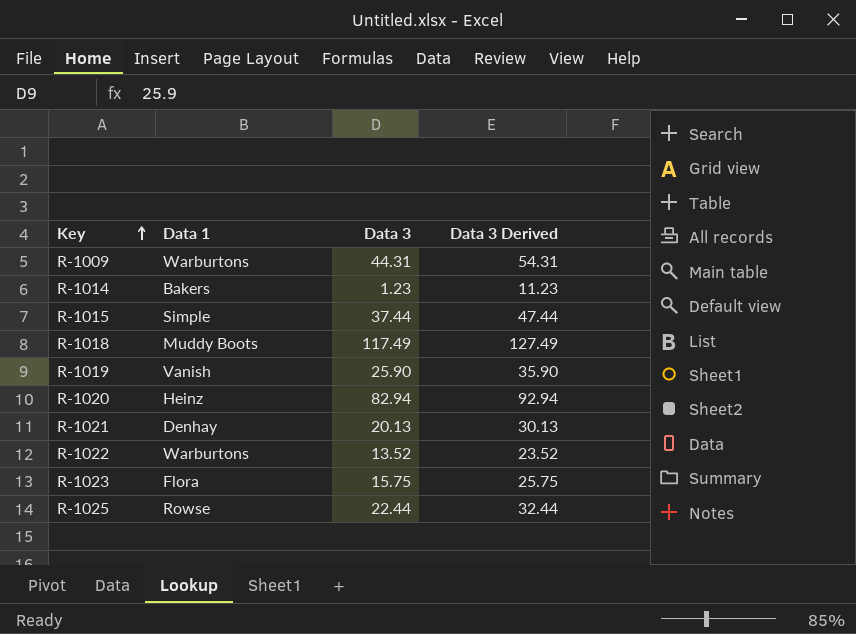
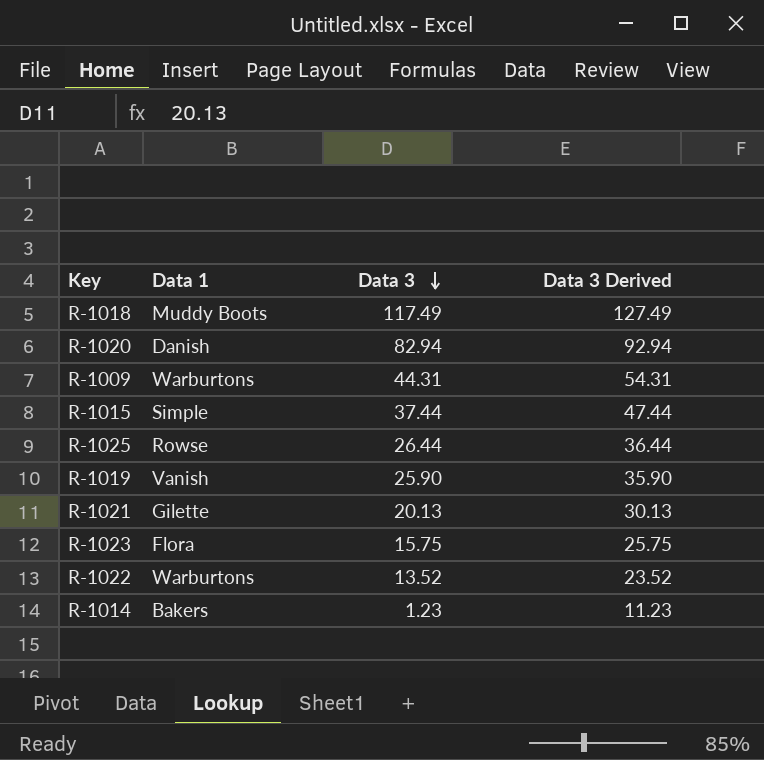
row order: Key ascending -> Data 3 descending
R-1020 | Data 1: Heinz -> Danish
R-1025 | Data 3: 22.44 -> 26.44
R-1025 | Data 3 Derived: 32.44 -> 36.44
R-1021 | Data 1: Denhay -> Gilette

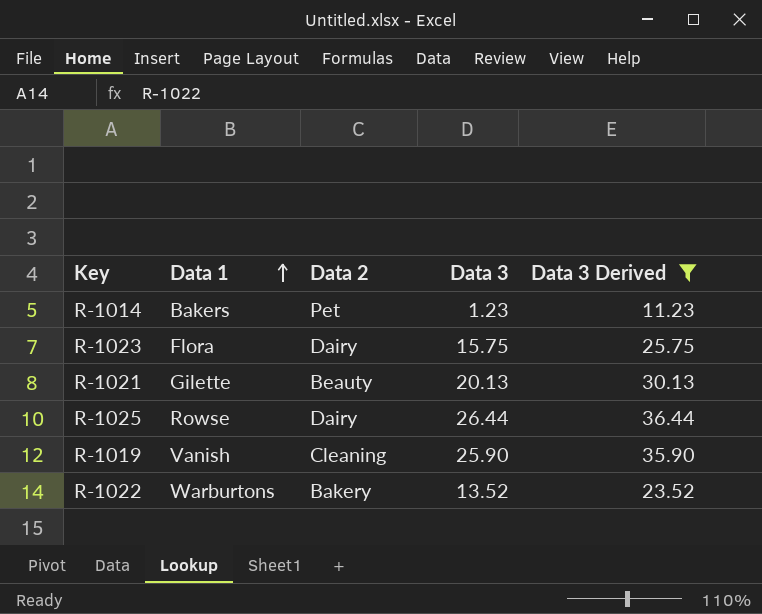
filter: none -> Data 3 Derived <= 36.44
row order: Data 3 descending -> Data 1 ascending
column Data 2 | position: none -> 3

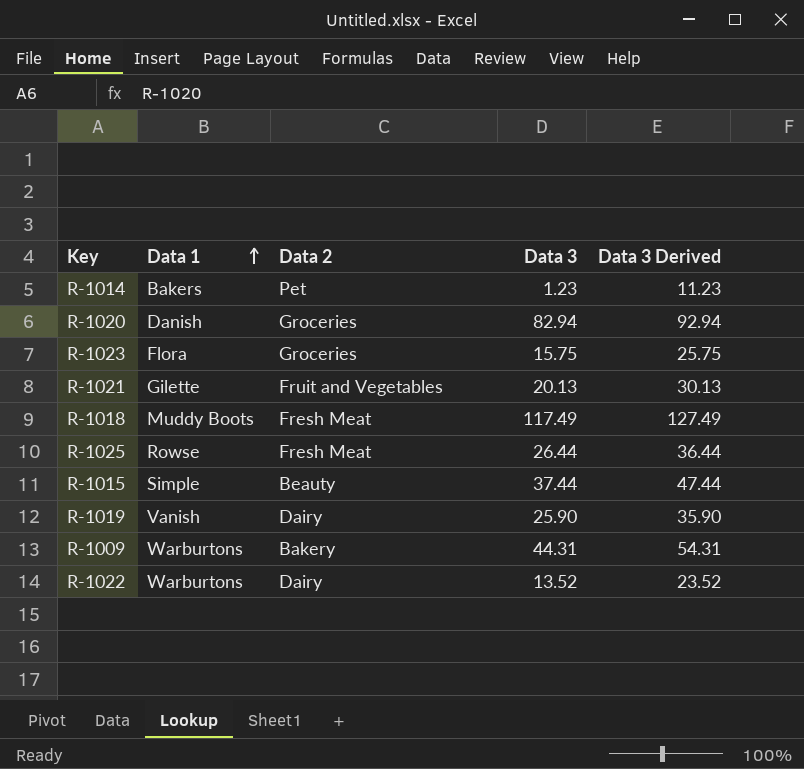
filter: Data 3 Derived <= 36.44 -> none
R-1023 | Data 2: Dairy -> Groceries
R-1021 | Data 2: Beauty -> Fruit and Vegetables
R-1025 | Data 2: Dairy -> Fresh Meat
R-1019 | Data 2: Cleaning -> Dairy
R-1022 | Data 2: Bakery -> Dairy

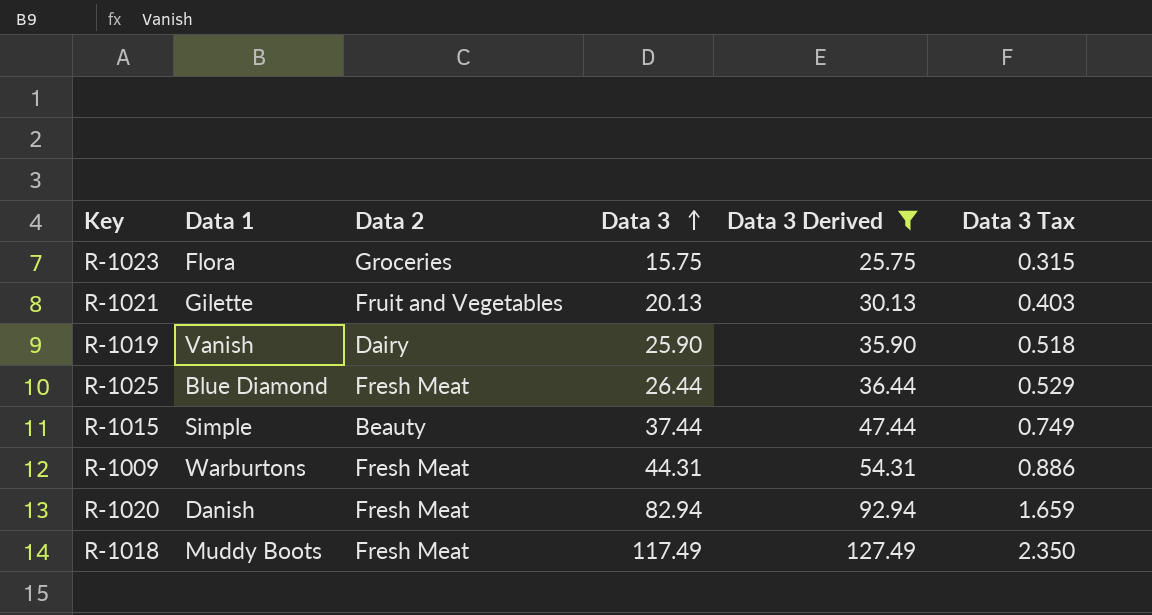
filter: none -> Data 3 Derived >= 25.75
row order: Data 1 ascending -> Data 3 ascending
column Data 3 Tax | formula: none -> [Data 3] * 0.02
R-1025 | Data 1: Rowse -> Blue Diamond
R-1009 | Data 2: Bakery -> Fresh Meat
R-1020 | Data 2: Groceries -> Fresh Meat

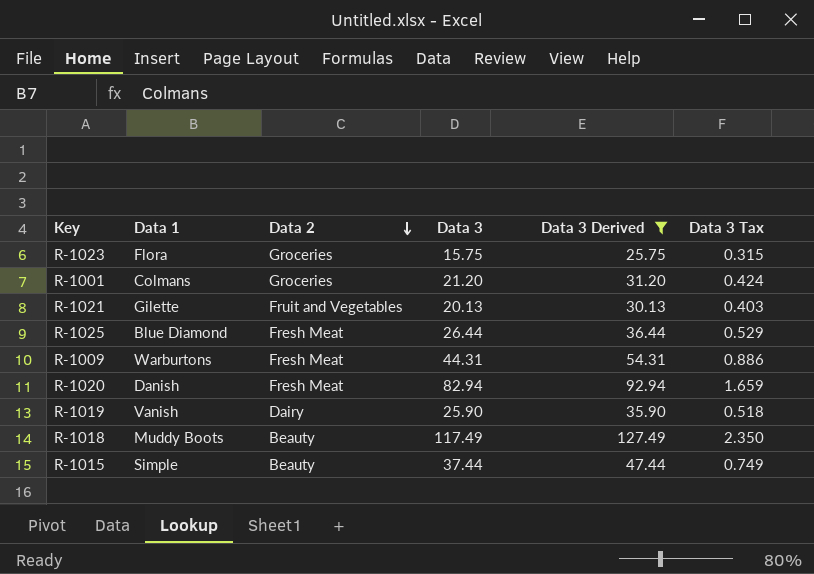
row order: Data 3 ascending -> Data 2 descending
row R-1001: none -> Colmans | Groceries | 21.20 | 31.20 | 0.424
R-1018 | Data 2: Fresh Meat -> Beauty

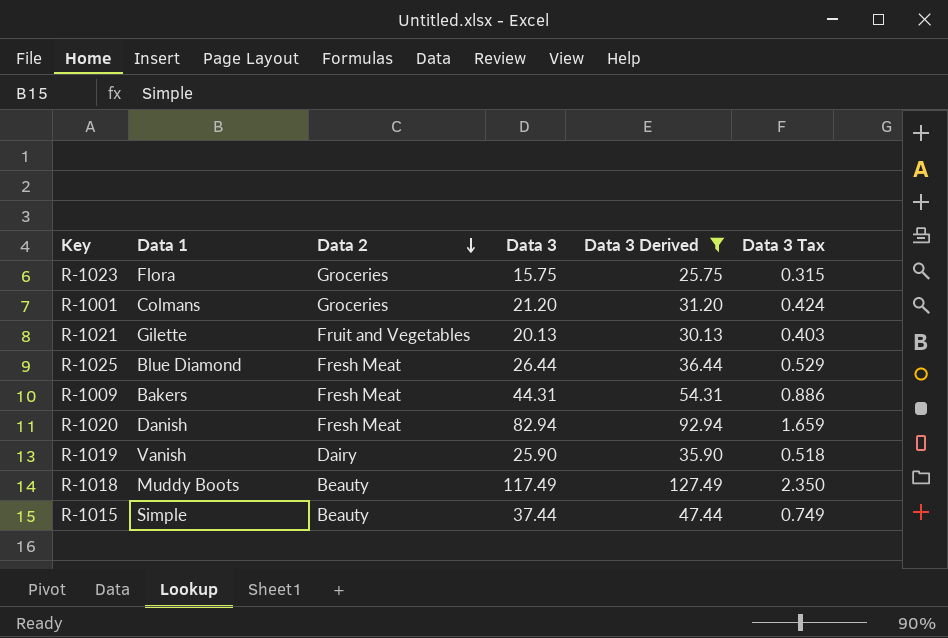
R-1009 | Data 1: Warburtons -> Bakers

